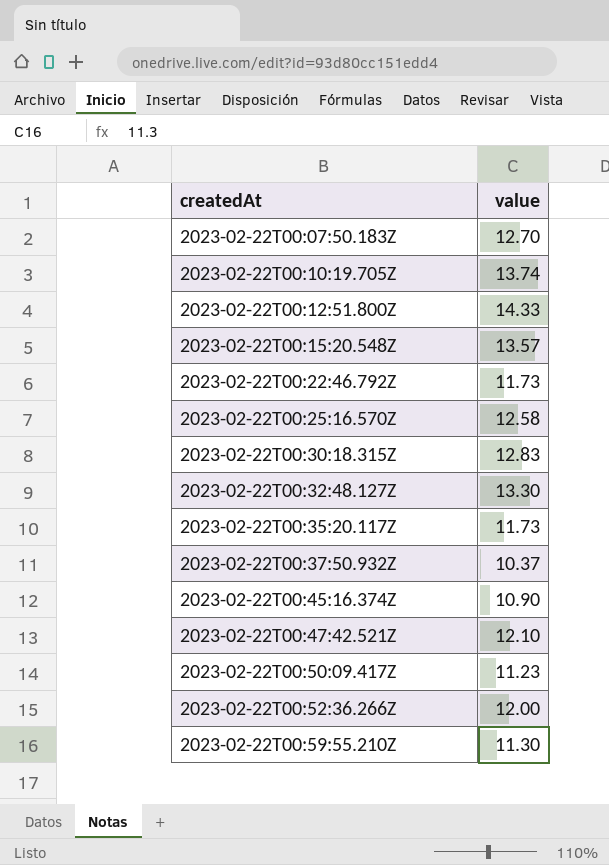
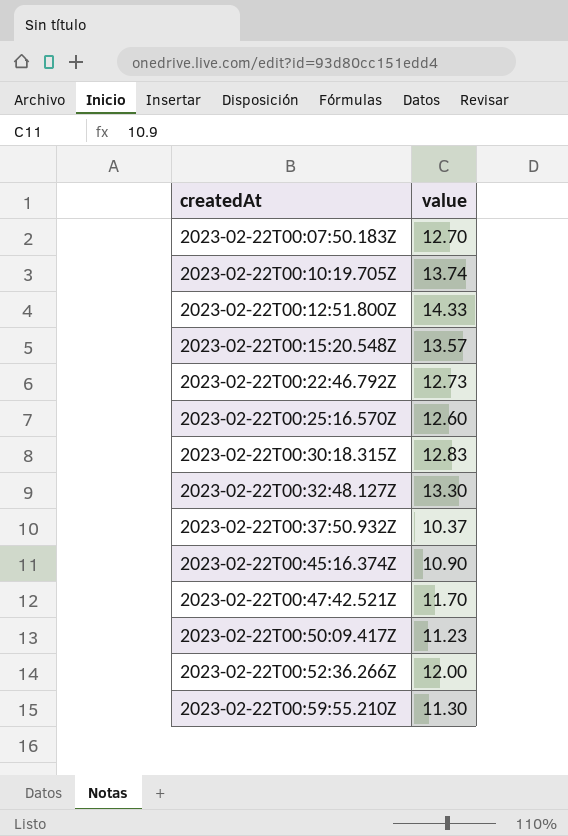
row 2023-02-22T00:35:20.117Z: 11.73 -> none
2023-02-22T00:22:46.792Z | value: 11.73 -> 12.73
2023-02-22T00:25:16.570Z | value: 12.58 -> 12.60
2023-02-22T00:47:42.521Z | value: 12.10 -> 11.70

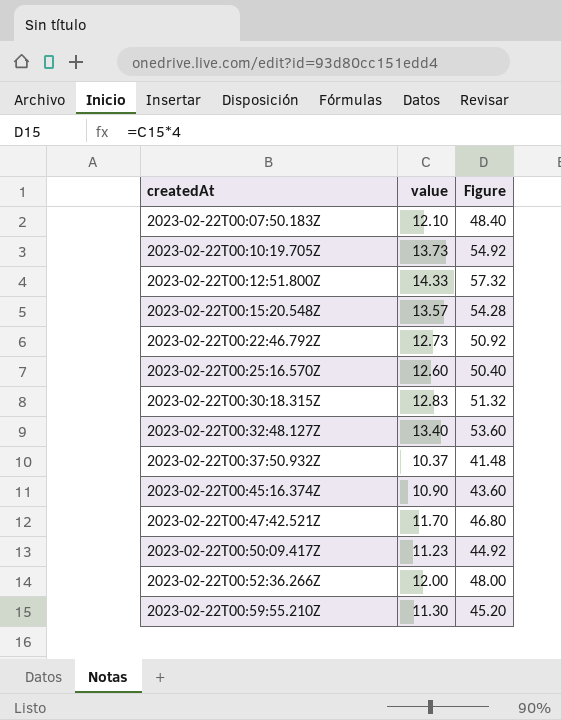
column Figure | formula: none -> [value] * 4
2023-02-22T00:07:50.183Z | value: 12.70 -> 12.10
2023-02-22T00:10:19.705Z | value: 13.74 -> 13.73
2023-02-22T00:32:48.127Z | value: 13.30 -> 13.40

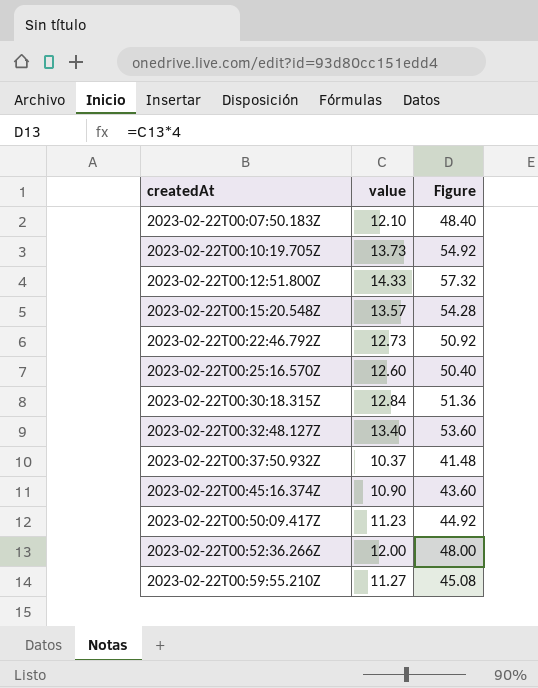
row 2023-02-22T00:47:42.521Z: 11.70 | 46.80 -> none
2023-02-22T00:30:18.315Z | value: 12.83 -> 12.84
2023-02-22T00:30:18.315Z | Figure: 51.32 -> 51.36
2023-02-22T00:59:55.210Z | value: 11.30 -> 11.27
2023-02-22T00:59:55.210Z | Figure: 45.20 -> 45.08

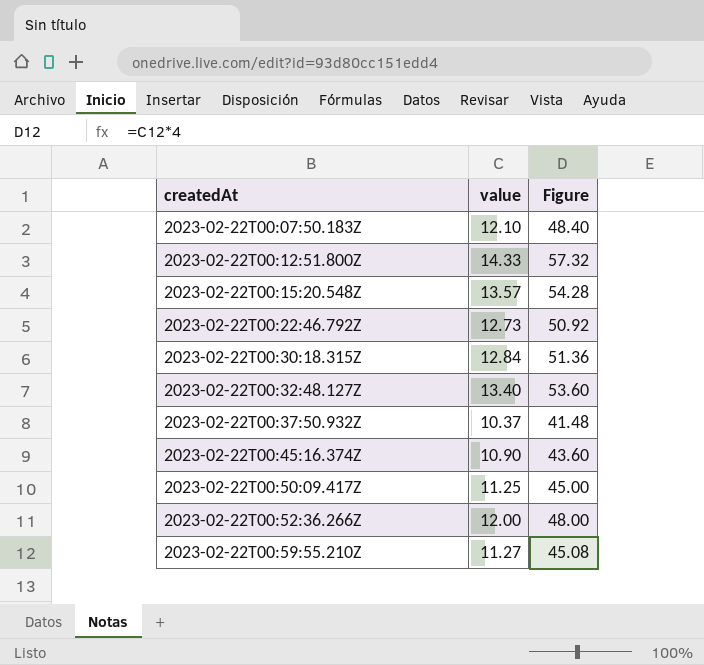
row 2023-02-22T00:10:19.705Z: 13.73 | 54.92 -> none
row 2023-02-22T00:25:16.570Z: 12.60 | 50.40 -> none
2023-02-22T00:50:09.417Z | value: 11.23 -> 11.25
2023-02-22T00:50:09.417Z | Figure: 44.92 -> 45.00

